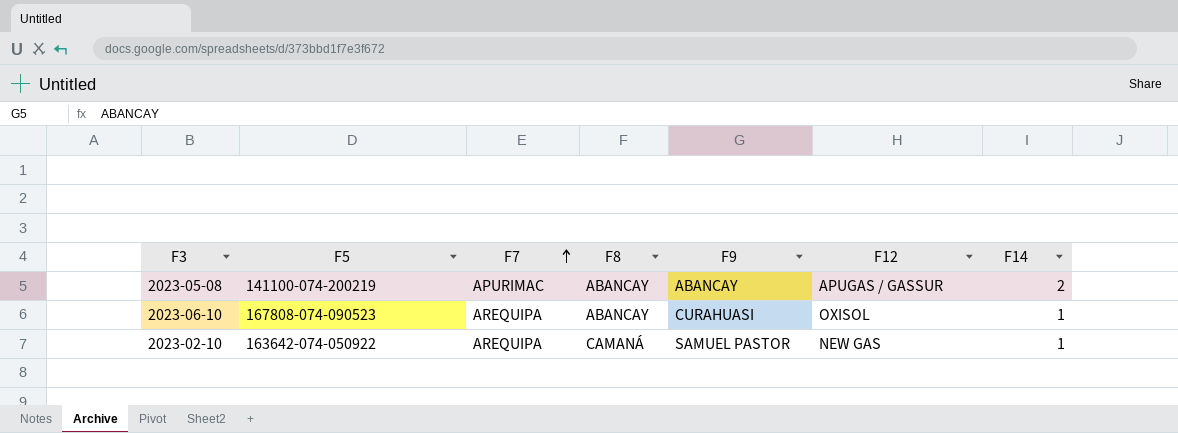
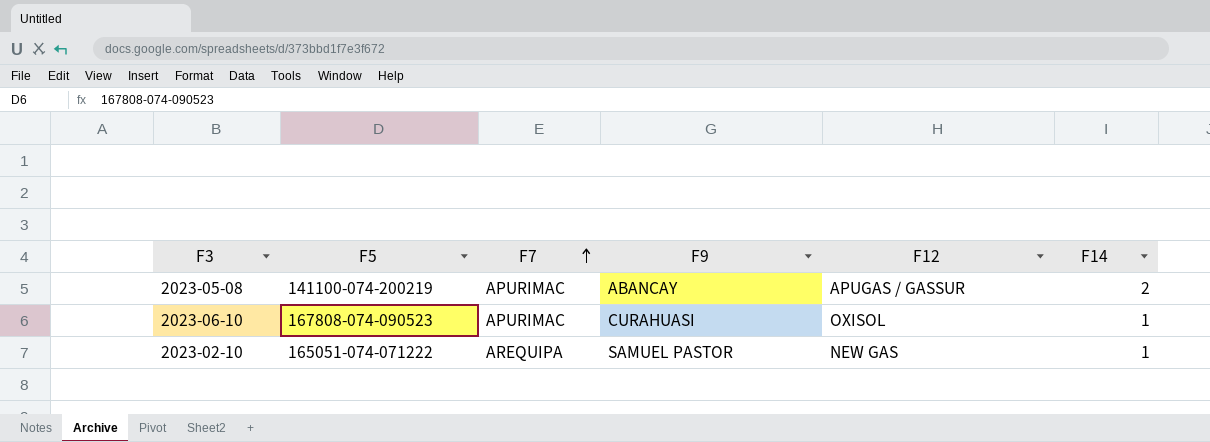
column F8 | position: 4 -> none
2023-06-10 | F7: AREQUIPA -> APURIMAC
2023-02-10 | F5: 163642-074-050922 -> 165051-074-071222

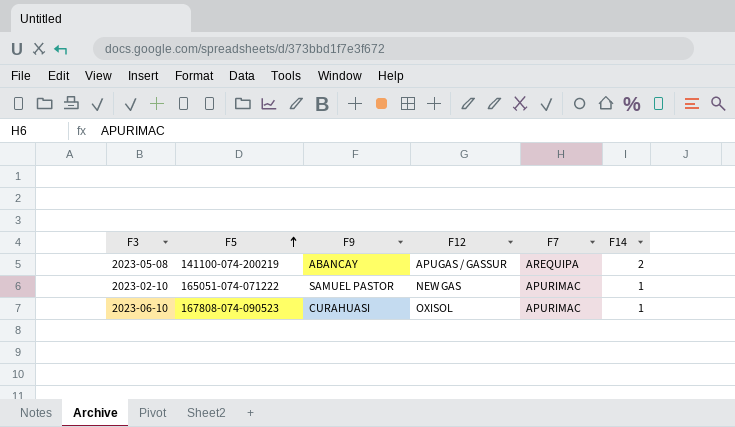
row order: F7 ascending -> F5 ascending
column F7 | position: 3 -> 5
2023-05-08 | F7: APURIMAC -> AREQUIPA
2023-02-10 | F7: AREQUIPA -> APURIMAC

